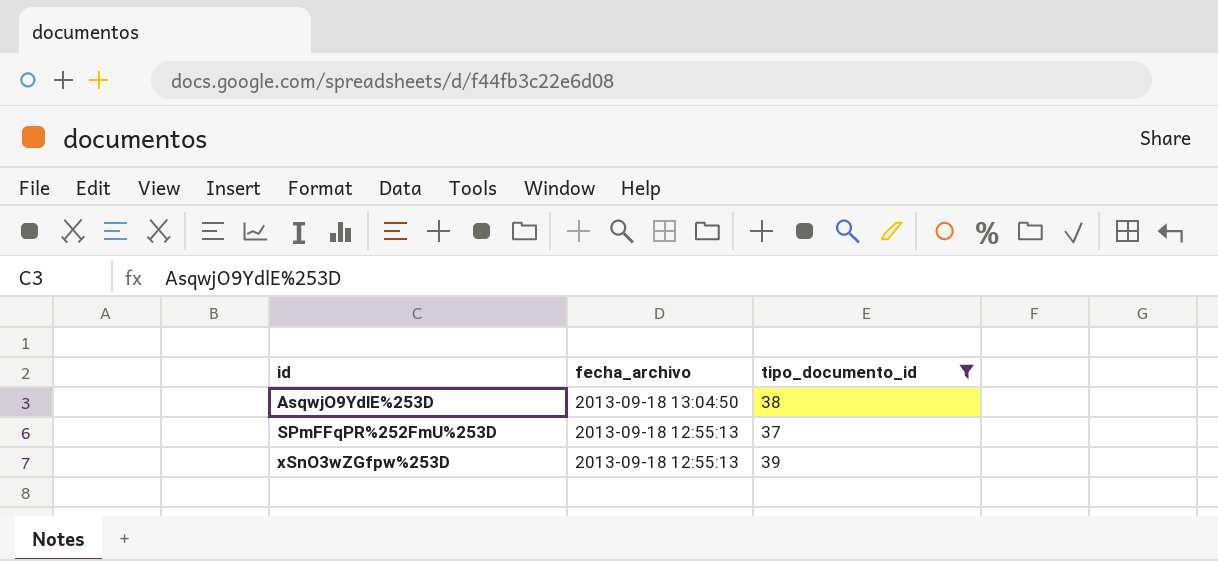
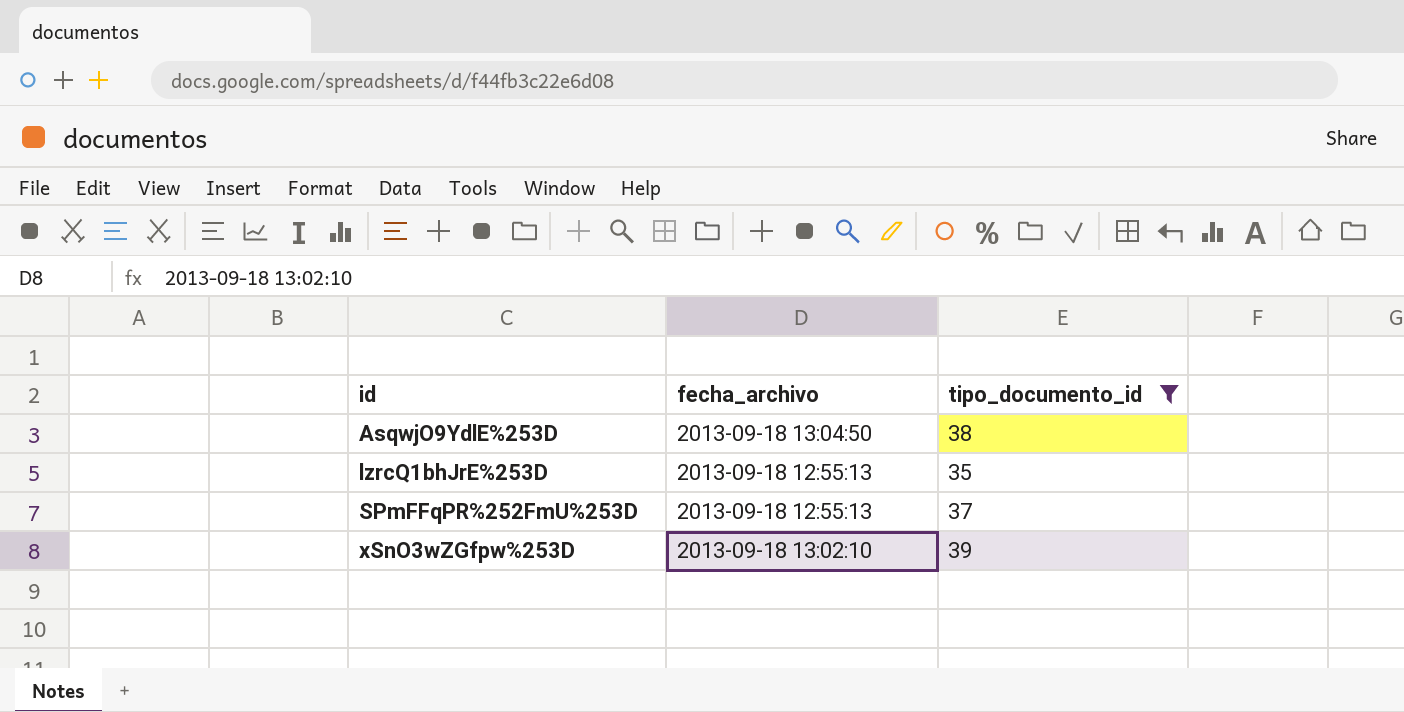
row lzrcQ1bhJrE%253D: none -> 2013-09-18 12:55:13 | 35
xSnO3wZGfpw%253D | fecha_archivo: 2013-09-18 12:55:13 -> 2013-09-18 13:02:10

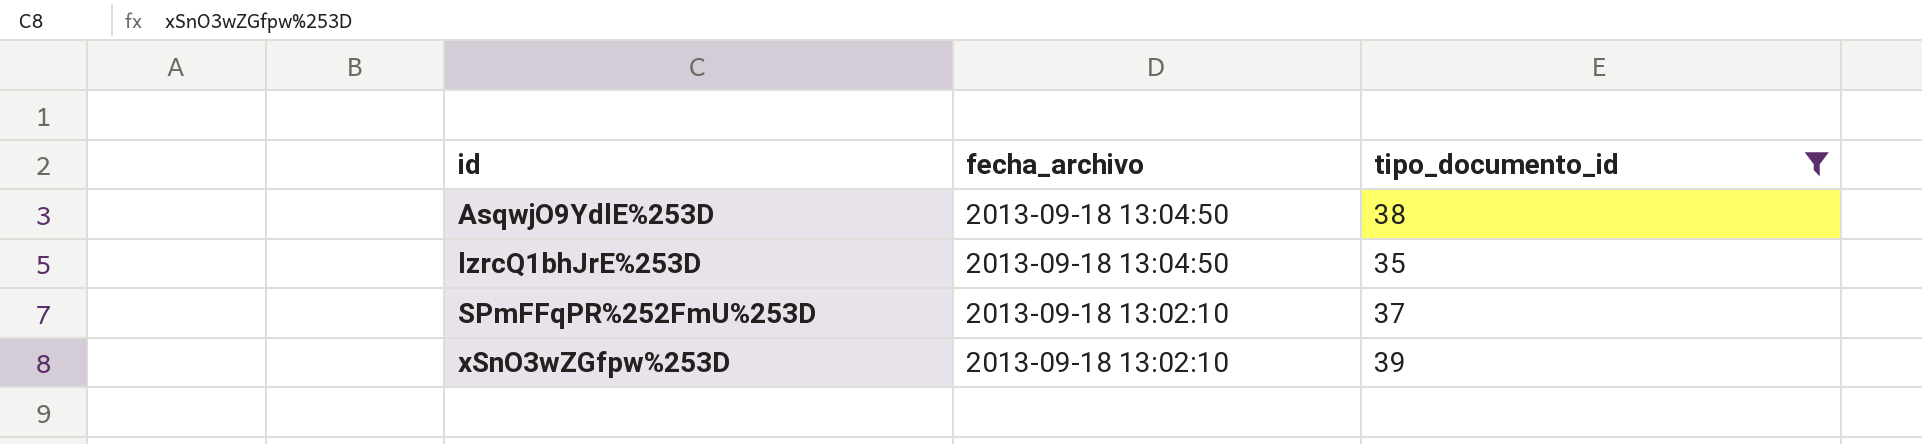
lzrcQ1bhJrE%253D | fecha_archivo: 2013-09-18 12:55:13 -> 2013-09-18 13:04:50
SPmFFqPR%252FmU%253D | fecha_archivo: 2013-09-18 12:55:13 -> 2013-09-18 13:02:10

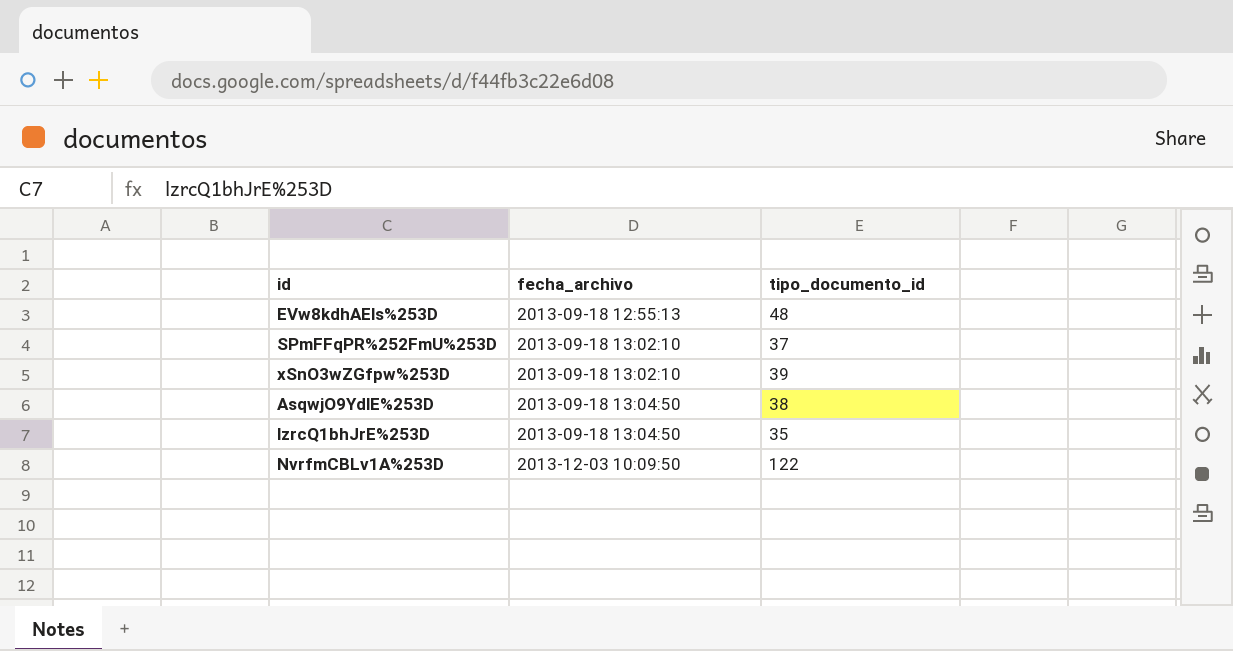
filter: tipo_documento_id <= 39 -> none
row order: id ascending -> fecha_archivo ascending

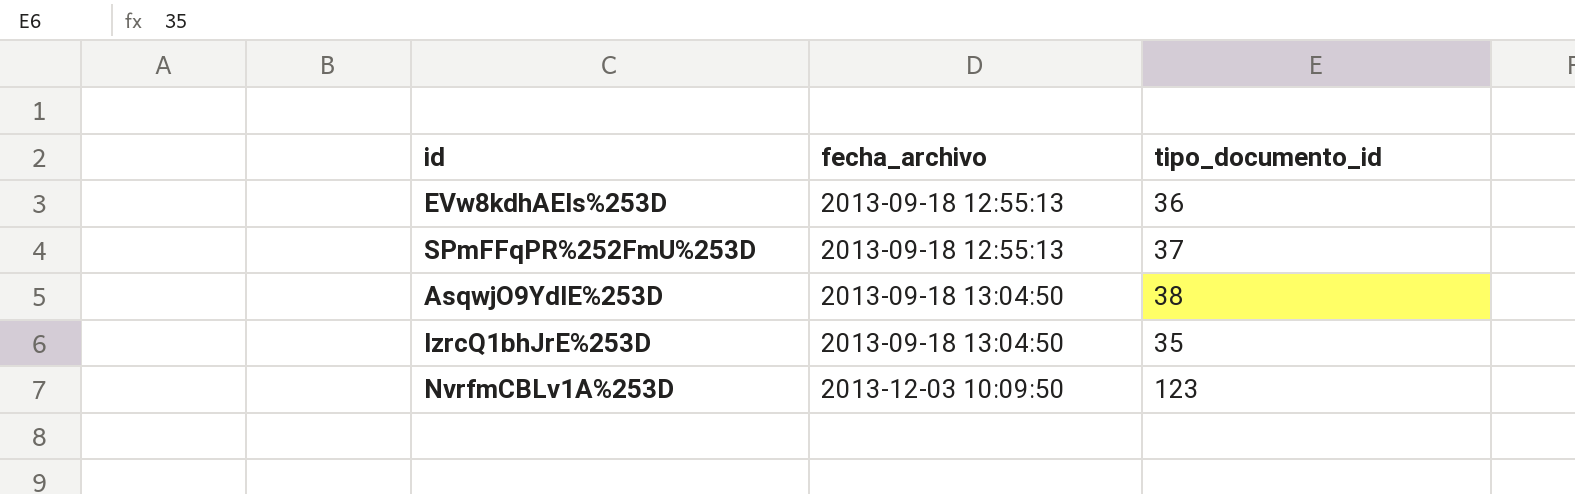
row xSnO3wZGfpw%253D: 2013-09-18 13:02:10 | 39 -> none
EVw8kdhAEls%253D | tipo_documento_id: 48 -> 36
SPmFFqPR%252FmU%253D | fecha_archivo: 2013-09-18 13:02:10 -> 2013-09-18 12:55:13
NvrfmCBLv1A%253D | tipo_documento_id: 122 -> 123

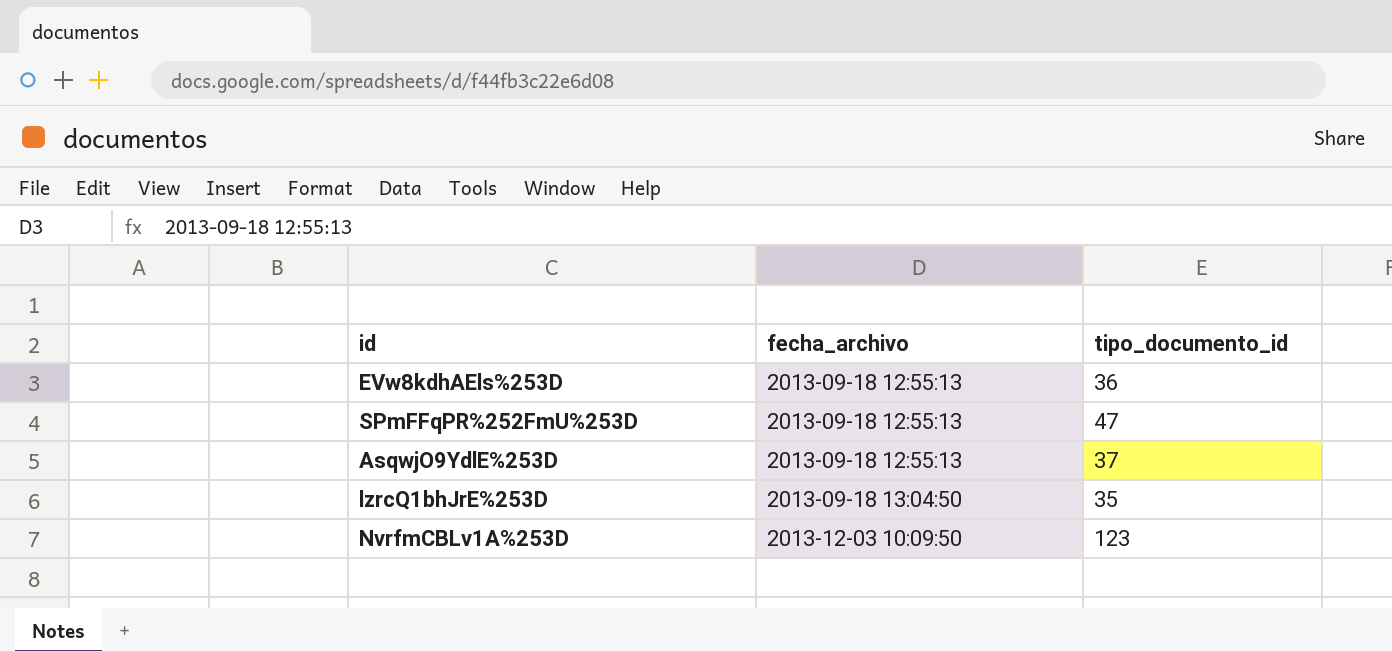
SPmFFqPR%252FmU%253D | tipo_documento_id: 37 -> 47
AsqwjO9YdlE%253D | fecha_archivo: 2013-09-18 13:04:50 -> 2013-09-18 12:55:13
AsqwjO9YdlE%253D | tipo_documento_id: 38 -> 37

